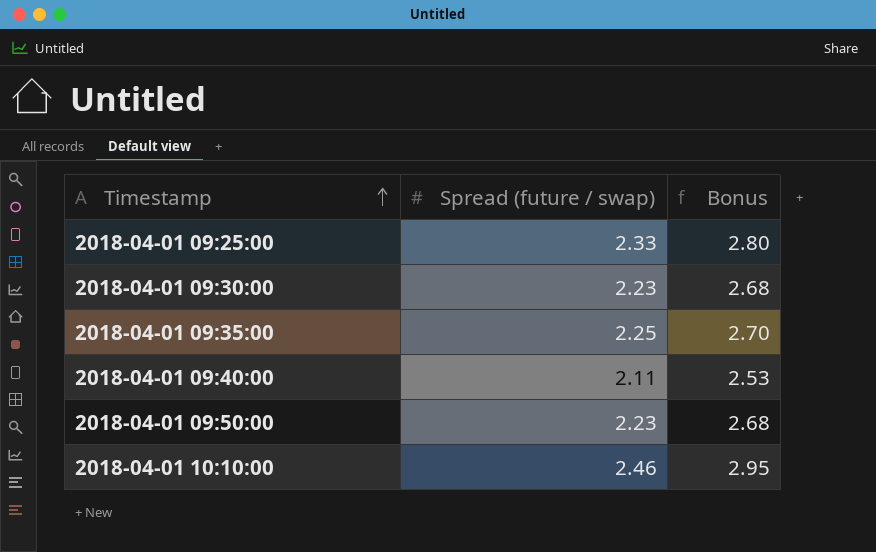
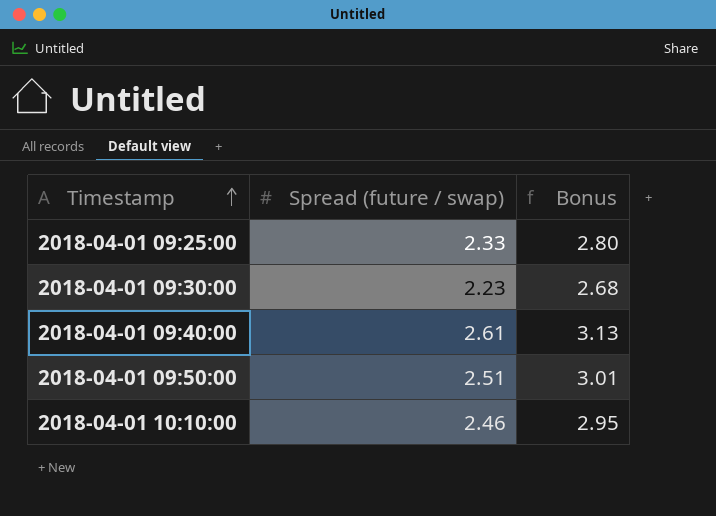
row 2018-04-01 09:35:00: 2.25 | 2.70 -> none
2018-04-01 09:40:00 | Spread (future / swap): 2.11 -> 2.61
2018-04-01 09:40:00 | Bonus: 2.53 -> 3.13
2018-04-01 09:50:00 | Spread (future / swap): 2.23 -> 2.51
2018-04-01 09:50:00 | Bonus: 2.68 -> 3.01

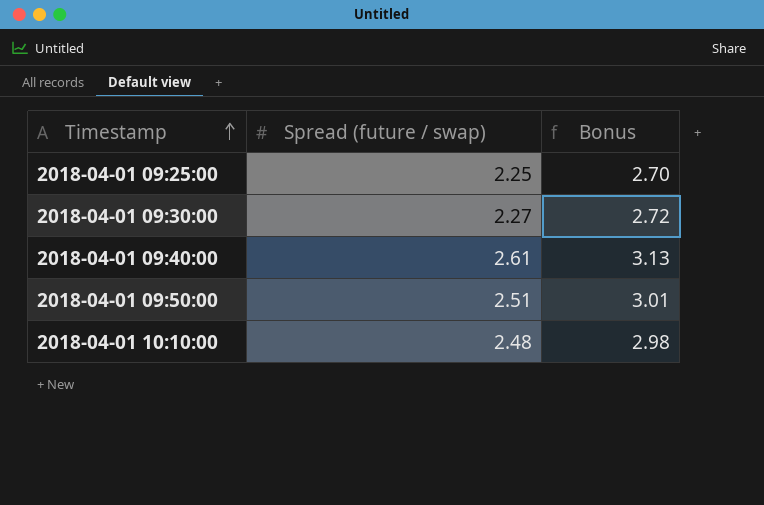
2018-04-01 09:25:00 | Spread (future / swap): 2.33 -> 2.25
2018-04-01 09:25:00 | Bonus: 2.80 -> 2.70
2018-04-01 09:30:00 | Spread (future / swap): 2.23 -> 2.27
2018-04-01 09:30:00 | Bonus: 2.68 -> 2.72
2018-04-01 10:10:00 | Spread (future / swap): 2.46 -> 2.48
2018-04-01 10:10:00 | Bonus: 2.95 -> 2.98

